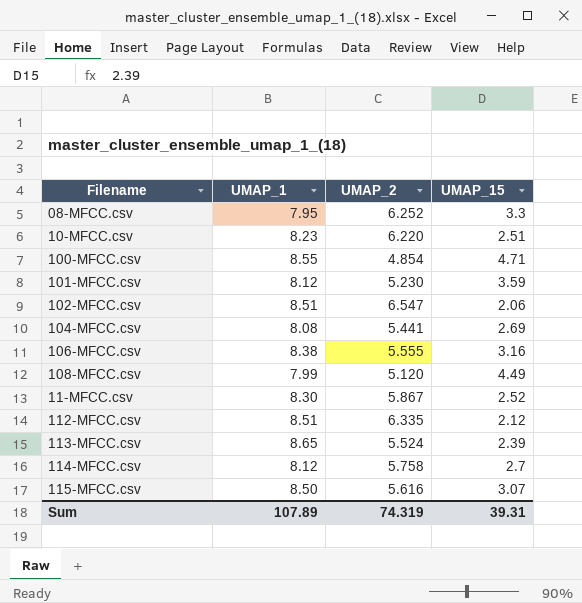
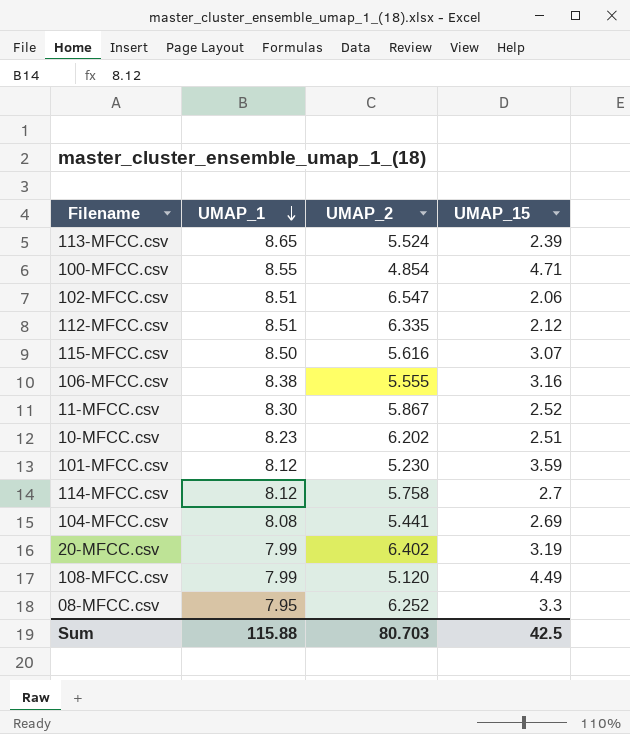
row order: none -> UMAP_1 descending
10-MFCC.csv | UMAP_2: 6.220 -> 6.202
row 20-MFCC.csv: none -> 7.99 | 6.402 | 3.19
Sum | UMAP_1: 107.89 -> 115.88
Sum | UMAP_2: 74.319 -> 80.703
Sum | UMAP_15: 39.31 -> 42.5

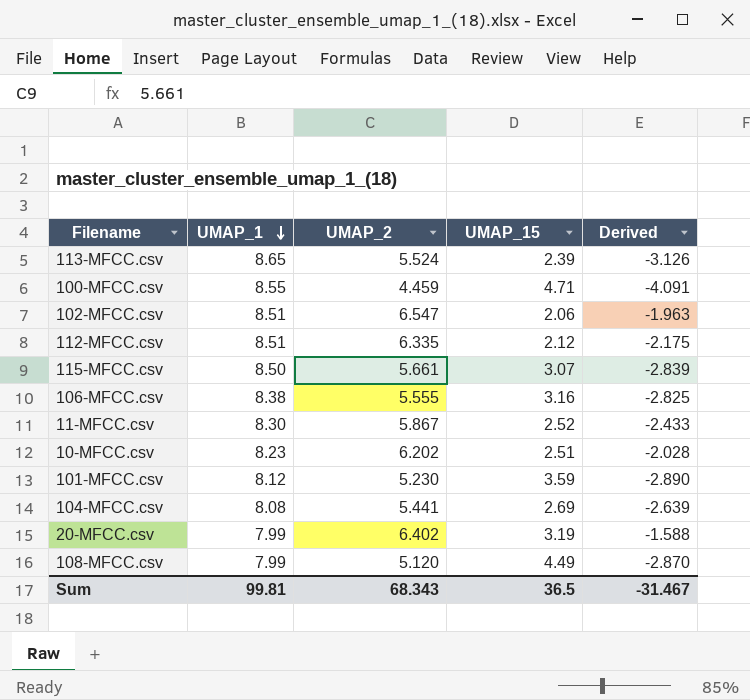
column Derived | formula: none -> [UMAP_2] - [UMAP_1]
row 114-MFCC.csv: 8.12 | 5.758 | 2.7 -> none
row 08-MFCC.csv: 7.95 | 6.252 | 3.3 -> none
100-MFCC.csv | UMAP_2: 4.854 -> 4.459
115-MFCC.csv | UMAP_2: 5.616 -> 5.661
Sum | UMAP_1: 115.88 -> 99.81
Sum | UMAP_2: 80.703 -> 68.343
Sum | UMAP_15: 42.5 -> 36.5

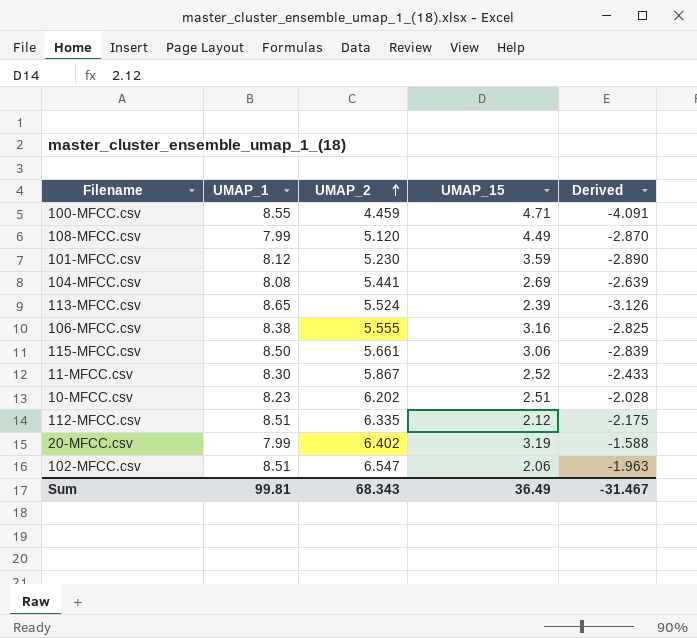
row order: UMAP_1 descending -> UMAP_2 ascending
115-MFCC.csv | UMAP_15: 3.07 -> 3.06
Sum | UMAP_15: 36.5 -> 36.49

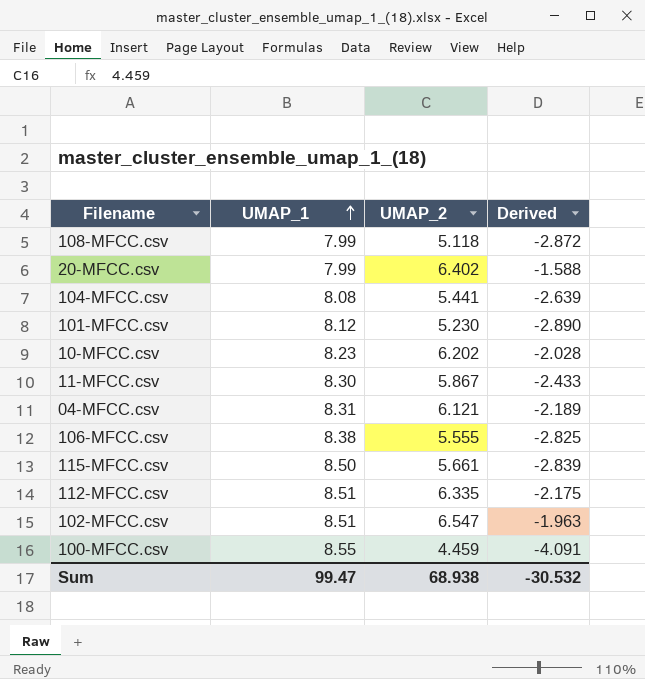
row order: UMAP_2 ascending -> UMAP_1 ascending
column UMAP_15 | position: 4 -> none
row 113-MFCC.csv: 8.65 | 5.524 | 2.39 | -3.126 -> none
108-MFCC.csv | UMAP_2: 5.120 -> 5.118
108-MFCC.csv | Derived: -2.870 -> -2.872
row 04-MFCC.csv: none -> 8.31 | 6.121 | -2.189
Sum | UMAP_1: 99.81 -> 99.47
Sum | UMAP_2: 68.343 -> 68.938
Sum | Derived: -31.467 -> -30.532

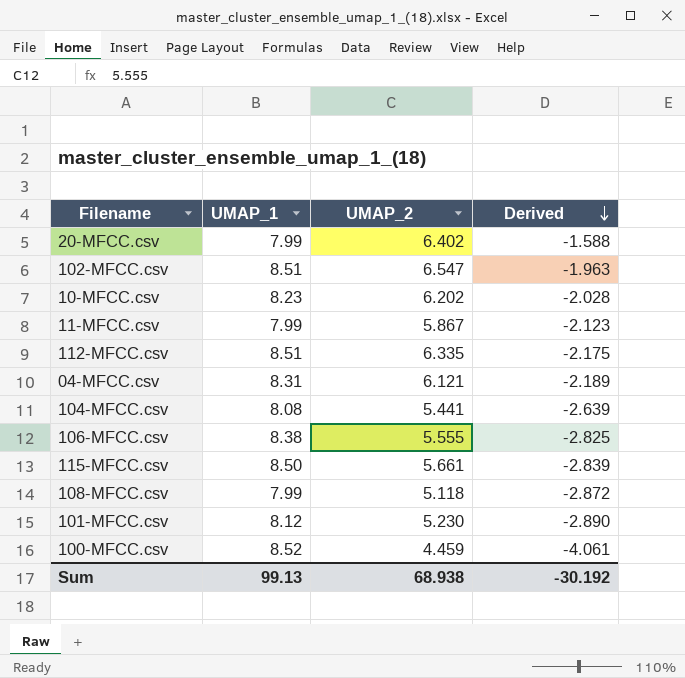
row order: UMAP_1 ascending -> Derived descending
11-MFCC.csv | UMAP_1: 8.30 -> 7.99
11-MFCC.csv | Derived: -2.433 -> -2.123
100-MFCC.csv | UMAP_1: 8.55 -> 8.52
100-MFCC.csv | Derived: -4.091 -> -4.061
Sum | UMAP_1: 99.47 -> 99.13
Sum | Derived: -30.532 -> -30.192

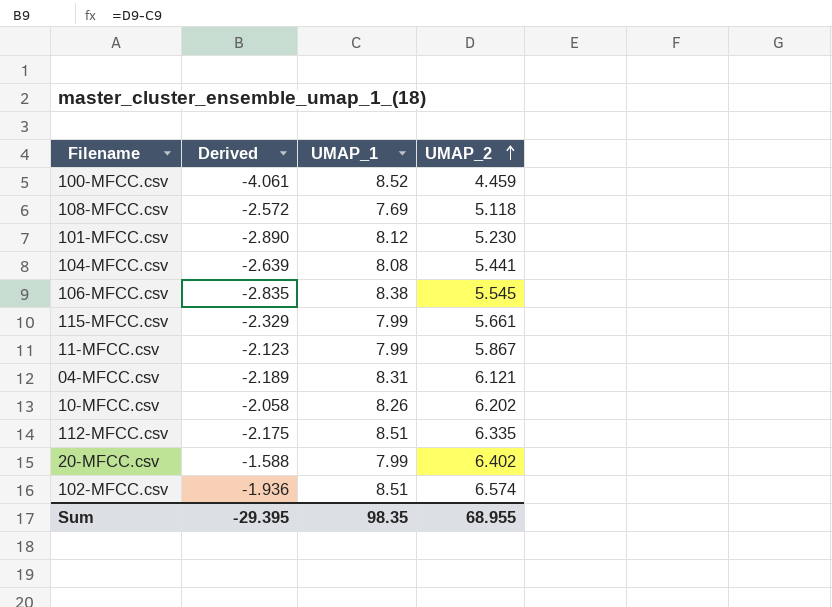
row order: Derived descending -> UMAP_2 ascending
column Derived | position: 4 -> 2
108-MFCC.csv | Derived: -2.872 -> -2.572
108-MFCC.csv | UMAP_1: 7.99 -> 7.69
106-MFCC.csv | Derived: -2.825 -> -2.835
106-MFCC.csv | UMAP_2: 5.555 -> 5.545
115-MFCC.csv | Derived: -2.839 -> -2.329
115-MFCC.csv | UMAP_1: 8.50 -> 7.99
10-MFCC.csv | Derived: -2.028 -> -2.058
10-MFCC.csv | UMAP_1: 8.23 -> 8.26
102-MFCC.csv | Derived: -1.963 -> -1.936
102-MFCC.csv | UMAP_2: 6.547 -> 6.574
Sum | Derived: -30.192 -> -29.395
Sum | UMAP_1: 99.13 -> 98.35
Sum | UMAP_2: 68.938 -> 68.955

